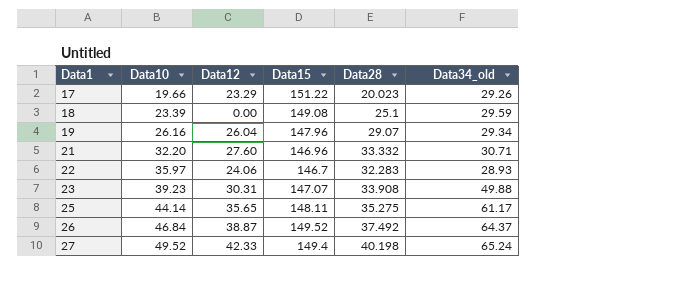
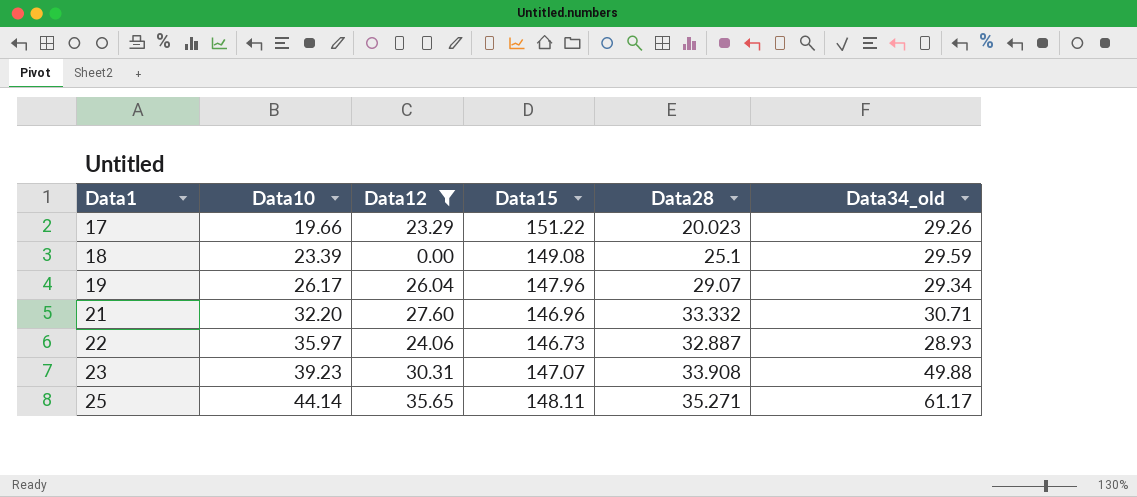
filter: none -> Data12 <= 35.65
19 | Data10: 26.16 -> 26.17
22 | Data15: 146.7 -> 146.73
22 | Data28: 32.283 -> 32.887
25 | Data28: 35.275 -> 35.271

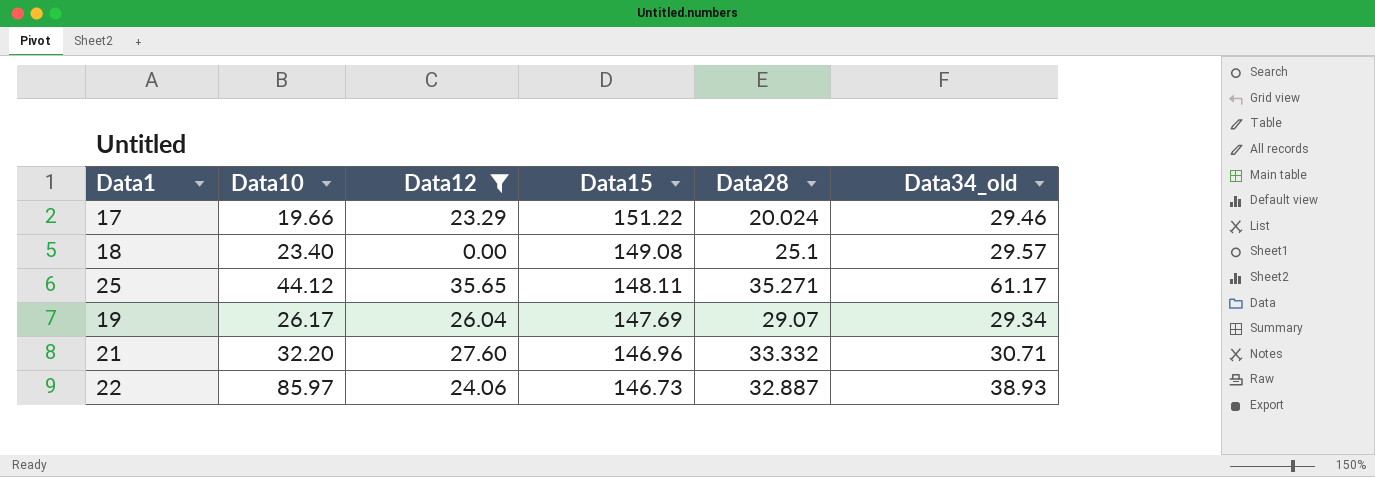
row order: Data1 ascending -> Data15 descending
row 23: 39.23 | 30.31 | 147.07 | 33.908 | 49.88 -> none
17 | Data28: 20.023 -> 20.024
17 | Data34_old: 29.26 -> 29.46
18 | Data10: 23.39 -> 23.40
18 | Data34_old: 29.59 -> 29.57
25 | Data10: 44.14 -> 44.12
19 | Data15: 147.96 -> 147.69
22 | Data10: 35.97 -> 85.97
22 | Data34_old: 28.93 -> 38.93

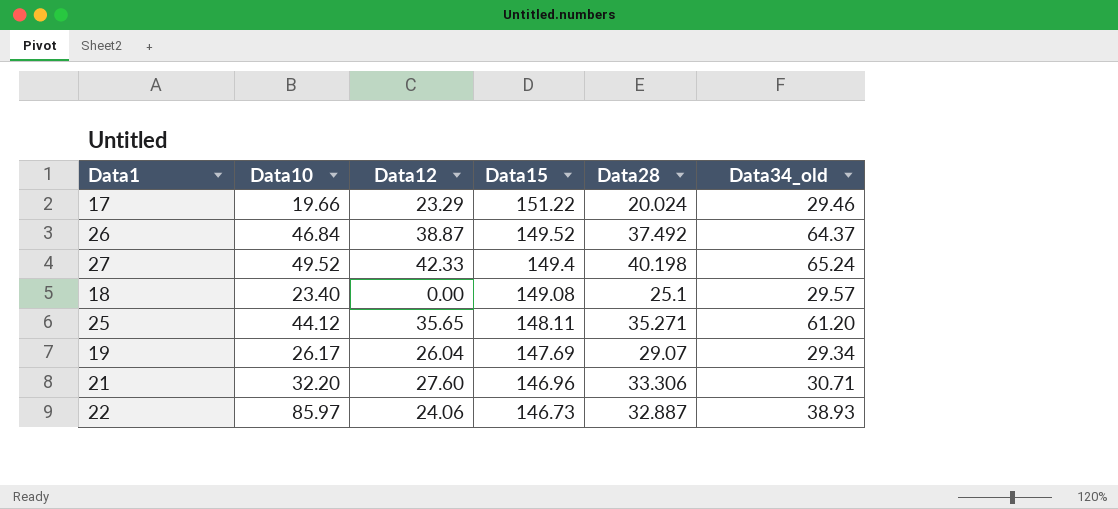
filter: Data12 <= 35.65 -> none
25 | Data34_old: 61.17 -> 61.20
21 | Data28: 33.332 -> 33.306

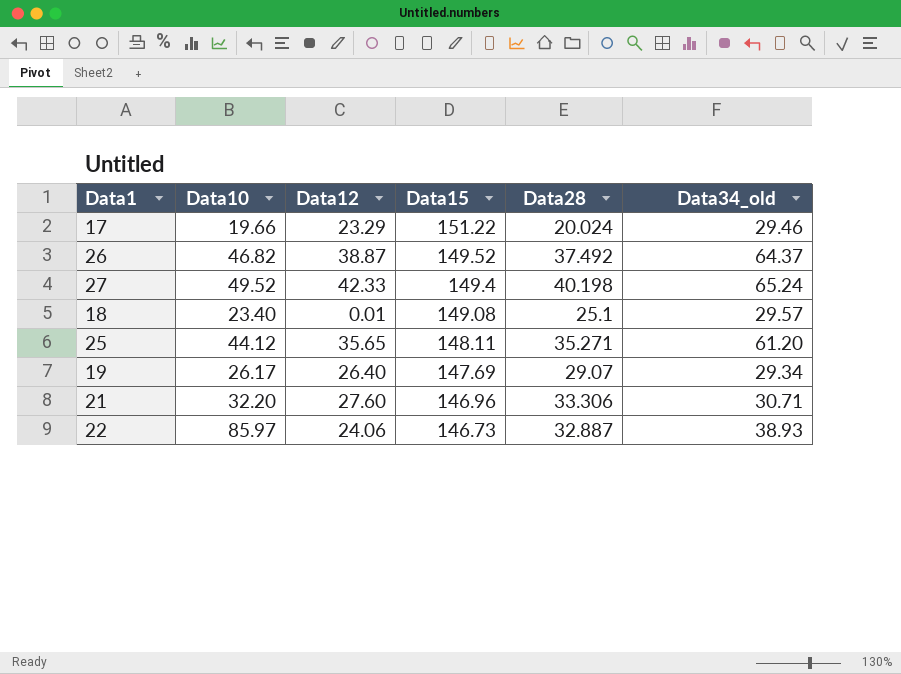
26 | Data10: 46.84 -> 46.82
18 | Data12: 0.00 -> 0.01
19 | Data12: 26.04 -> 26.40

